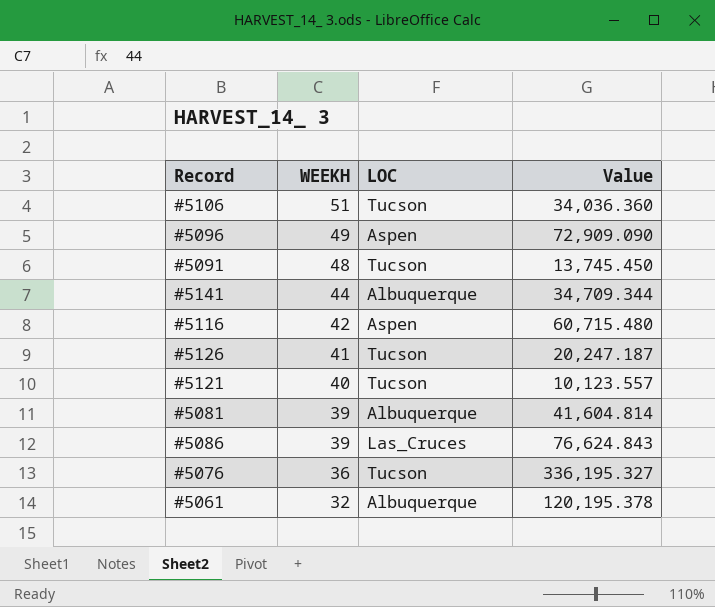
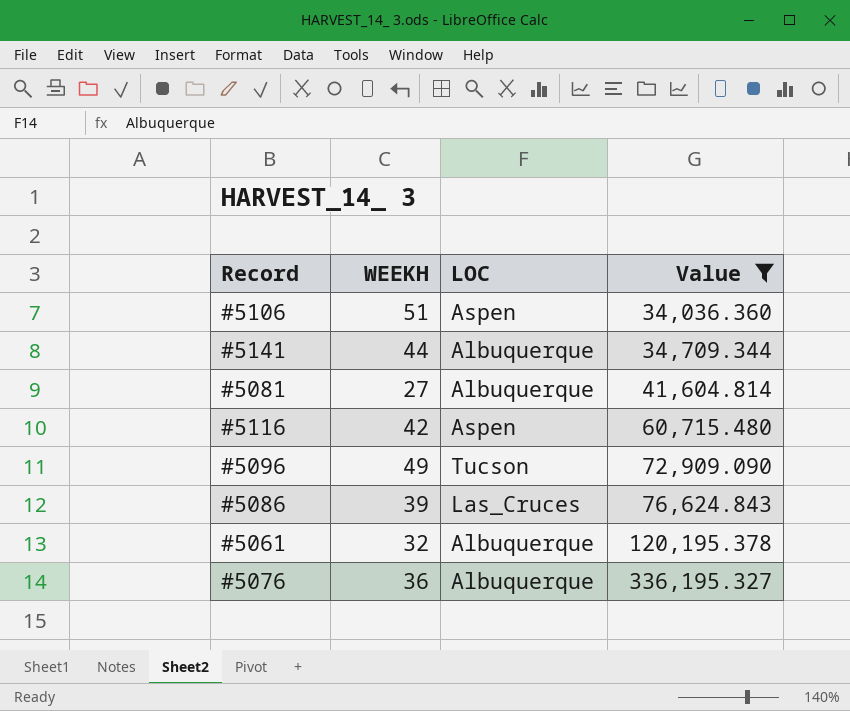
filter: none -> Value >= 34,036.360
row order: WEEKH descending -> Value ascending
#5106 | LOC: Tucson -> Aspen
#5081 | WEEKH: 39 -> 27
#5096 | LOC: Aspen -> Tucson
#5076 | LOC: Tucson -> Albuquerque

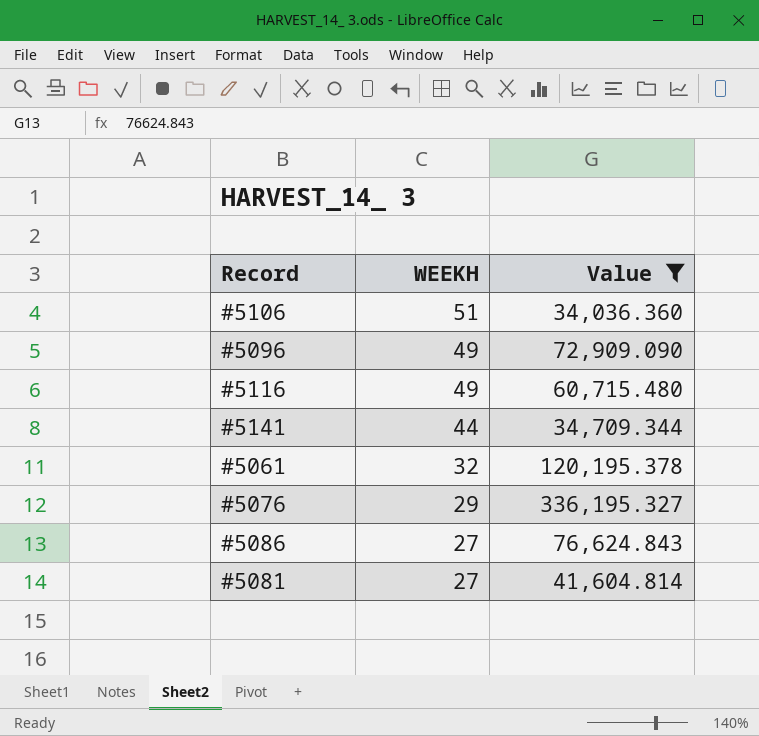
row order: Value ascending -> WEEKH descending
column LOC | position: 3 -> none
#5116 | WEEKH: 42 -> 49
#5076 | WEEKH: 36 -> 29
#5086 | WEEKH: 39 -> 27

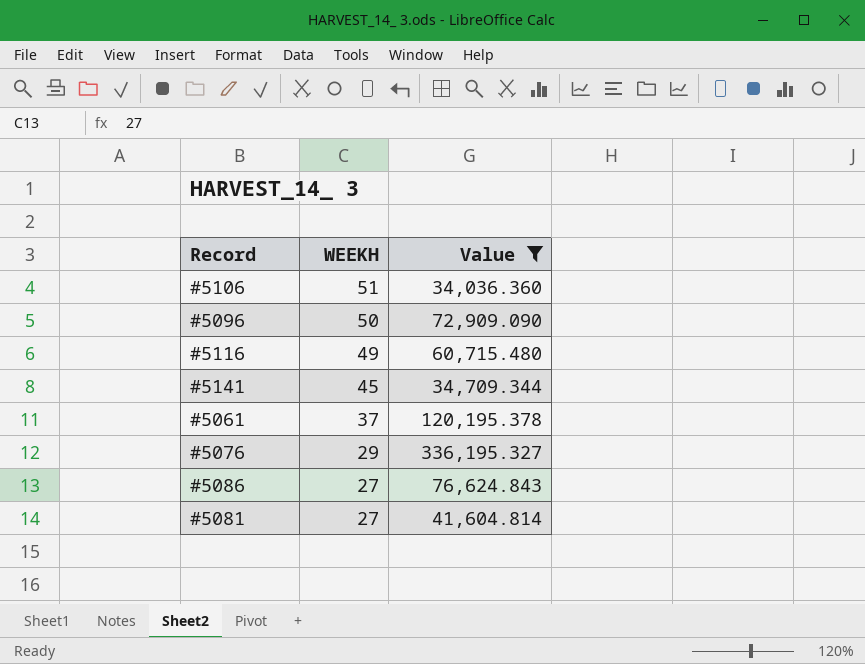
#5096 | WEEKH: 49 -> 50
#5141 | WEEKH: 44 -> 45
#5061 | WEEKH: 32 -> 37

